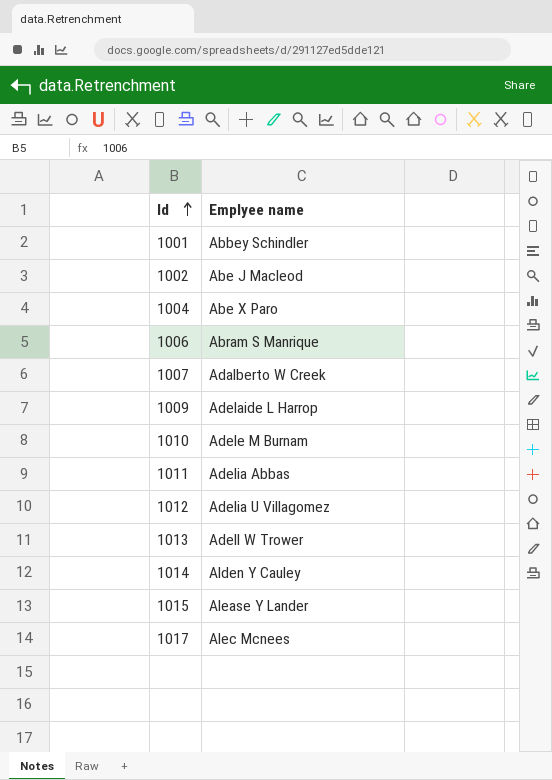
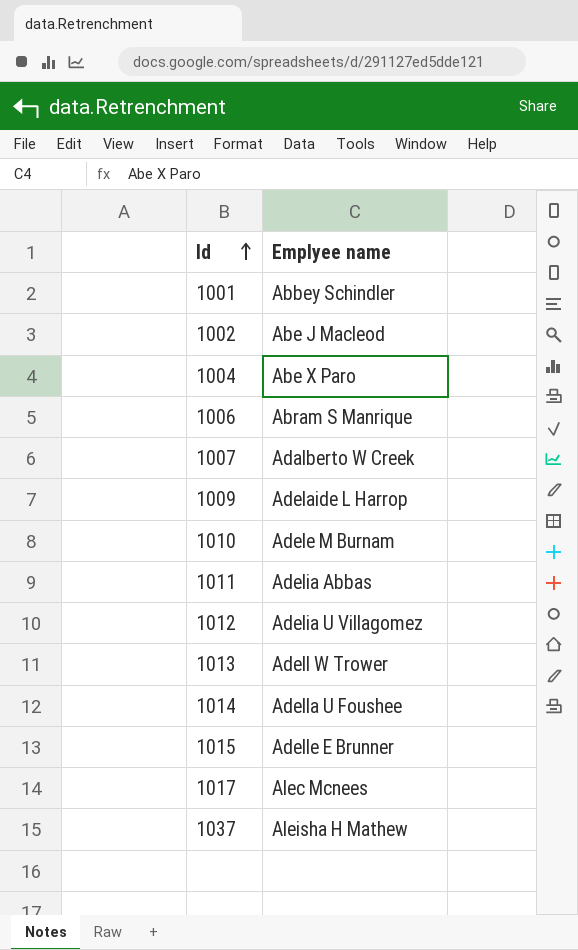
1014 | Emplyee name: Alden Y Cauley -> Adella U Foushee
1015 | Emplyee name: Alease Y Lander -> Adelle E Brunner
row 1037: none -> Aleisha H Mathew

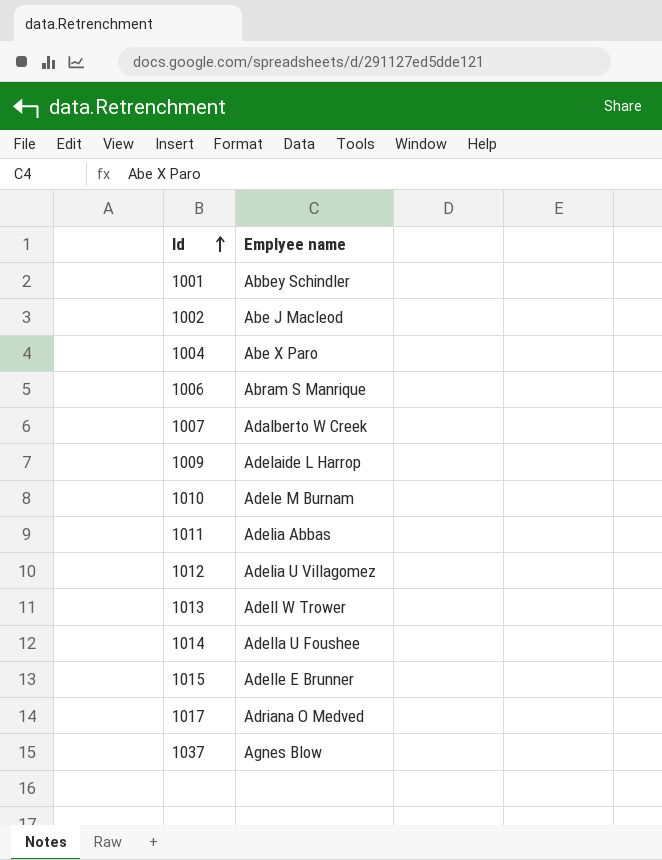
1017 | Emplyee name: Alec Mcnees -> Adriana O Medved
1037 | Emplyee name: Aleisha H Mathew -> Agnes Blow

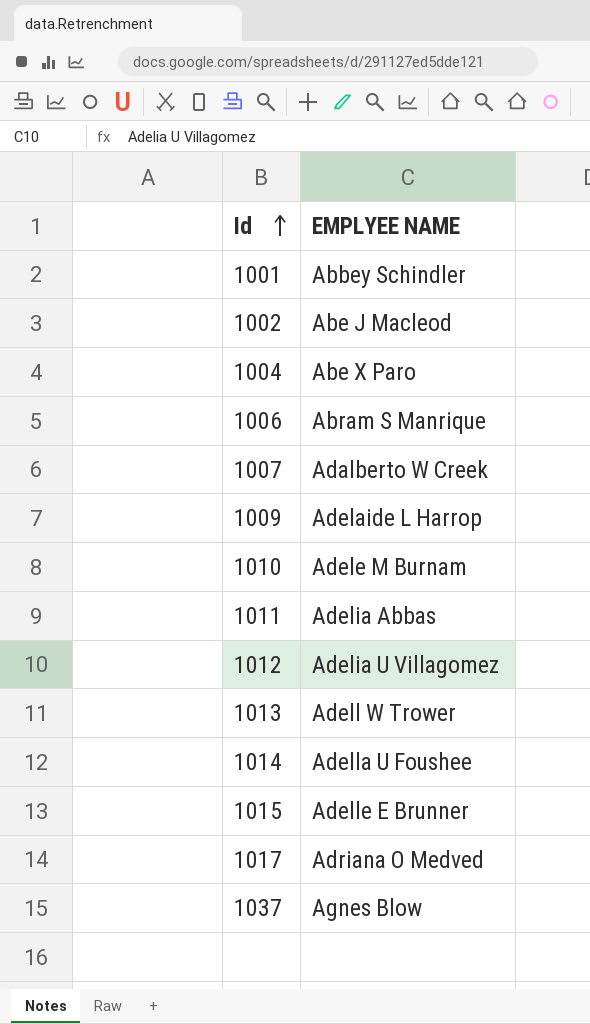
column name: Emplyee name -> EMPLYEE NAME

